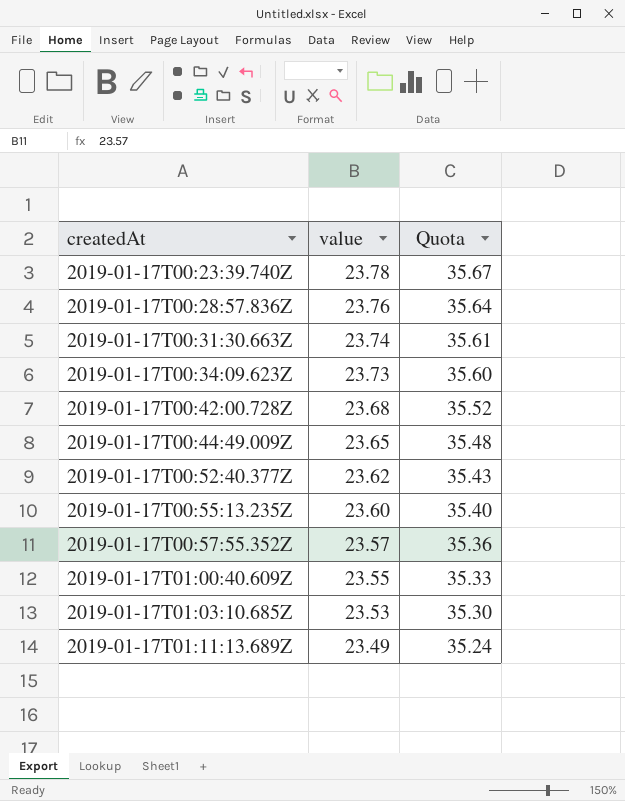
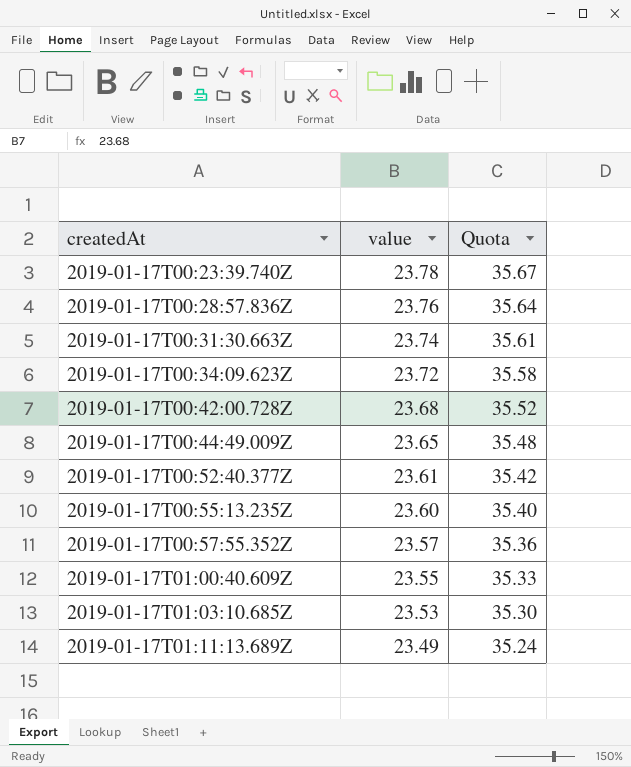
2019-01-17T00:34:09.623Z | value: 23.73 -> 23.72
2019-01-17T00:34:09.623Z | Quota: 35.60 -> 35.58
2019-01-17T00:52:40.377Z | value: 23.62 -> 23.61
2019-01-17T00:52:40.377Z | Quota: 35.43 -> 35.42

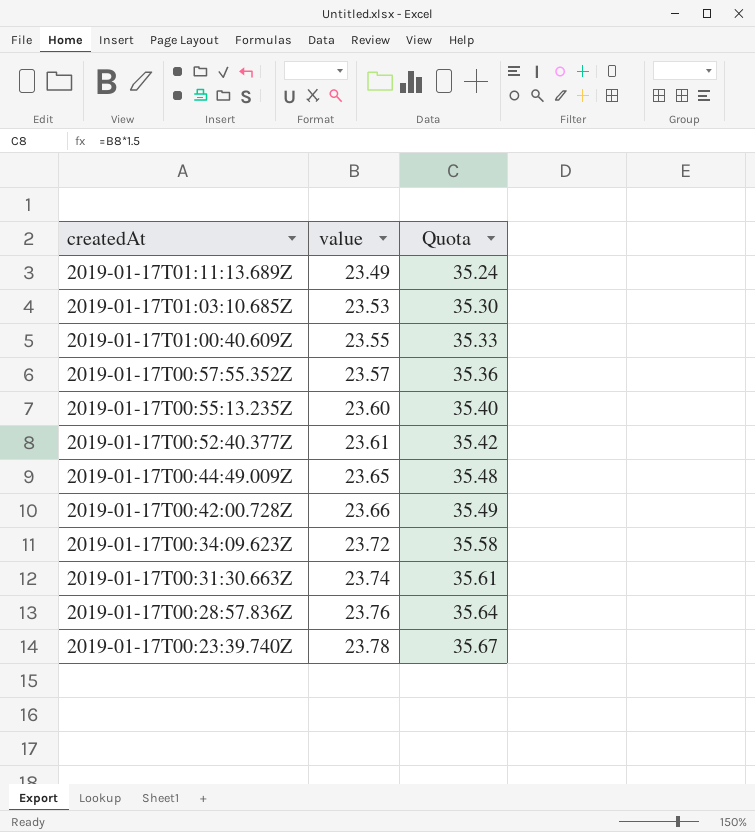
row order: createdAt ascending -> createdAt descending
2019-01-17T00:42:00.728Z | value: 23.68 -> 23.66
2019-01-17T00:42:00.728Z | Quota: 35.52 -> 35.49

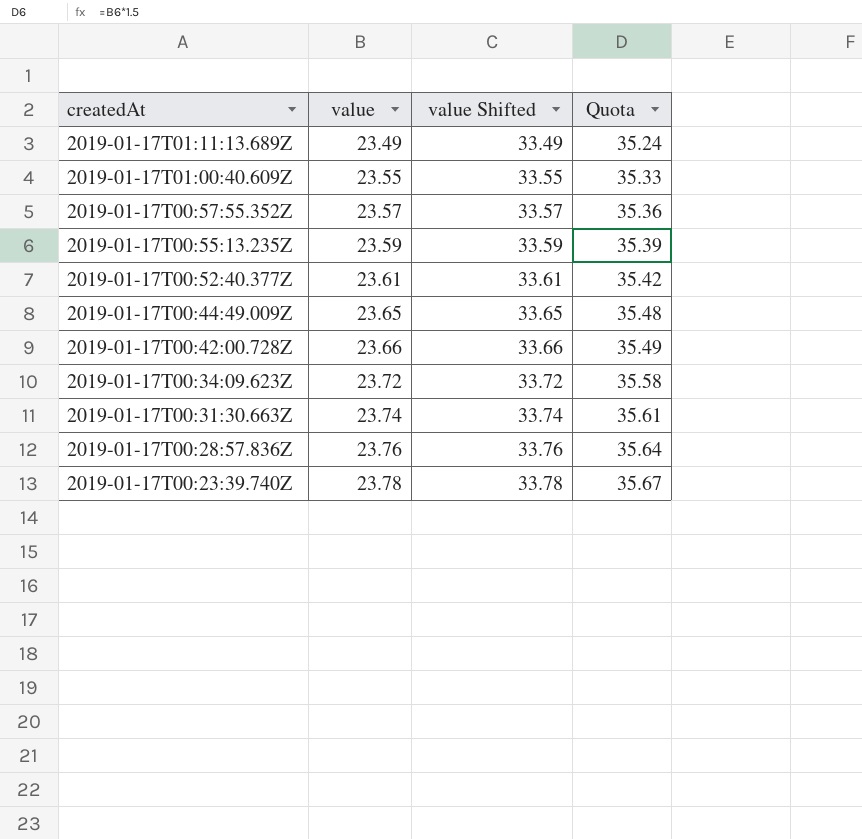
column value Shifted | formula: none -> [value] + 10
row 2019-01-17T01:03:10.685Z: 23.53 | 35.30 -> none
2019-01-17T00:55:13.235Z | value: 23.60 -> 23.59
2019-01-17T00:55:13.235Z | Quota: 35.40 -> 35.39

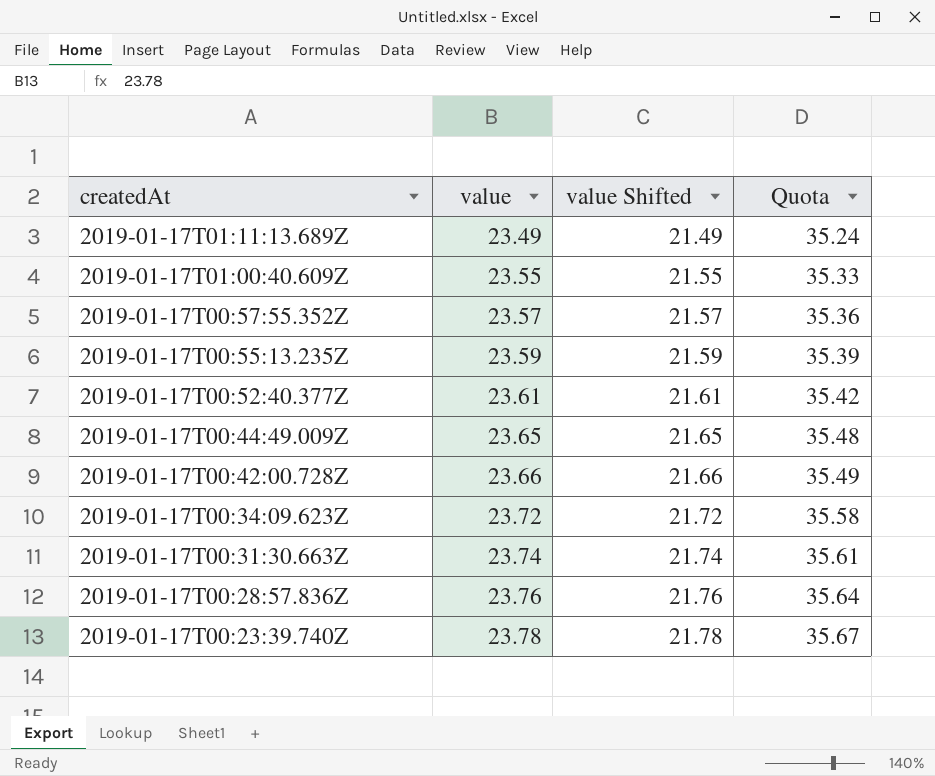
column value Shifted | formula: [value] + 10 -> [value] - 2

